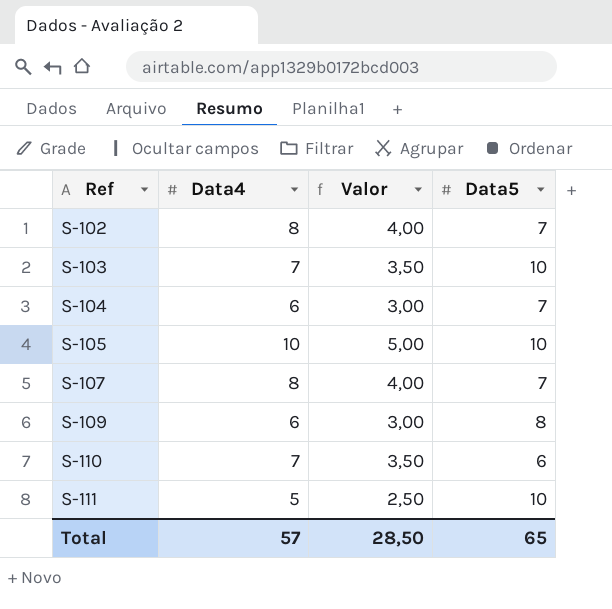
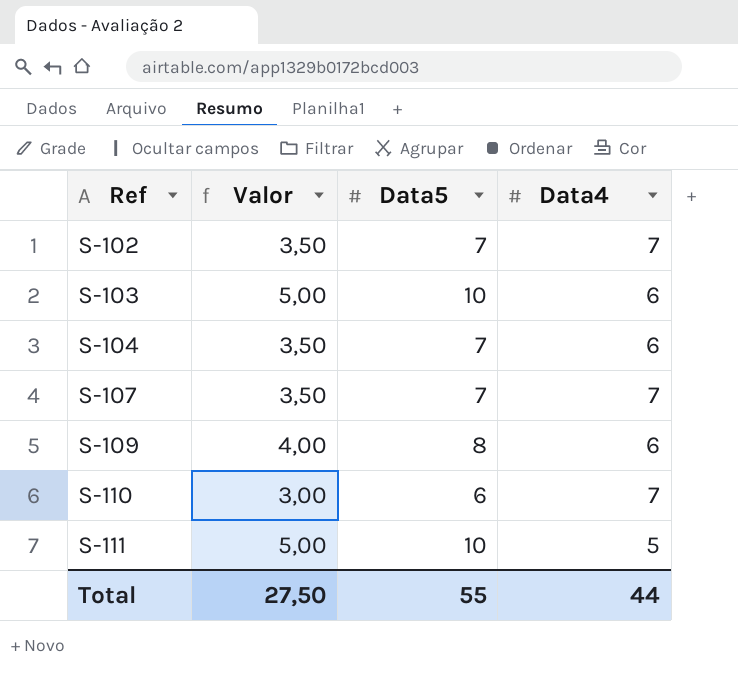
column Valor | formula: [Data4] * 0,5 -> [Data5] * 0,5
column Data4 | position: 2 -> 4
row S-105: 10 | 5,00 | 10 -> none
S-102 | Data4: 8 -> 7
S-103 | Data4: 7 -> 6
S-107 | Data4: 8 -> 7
Total | Valor: 28,50 -> 27,50
Total | Data5: 65 -> 55
Total | Data4: 57 -> 44

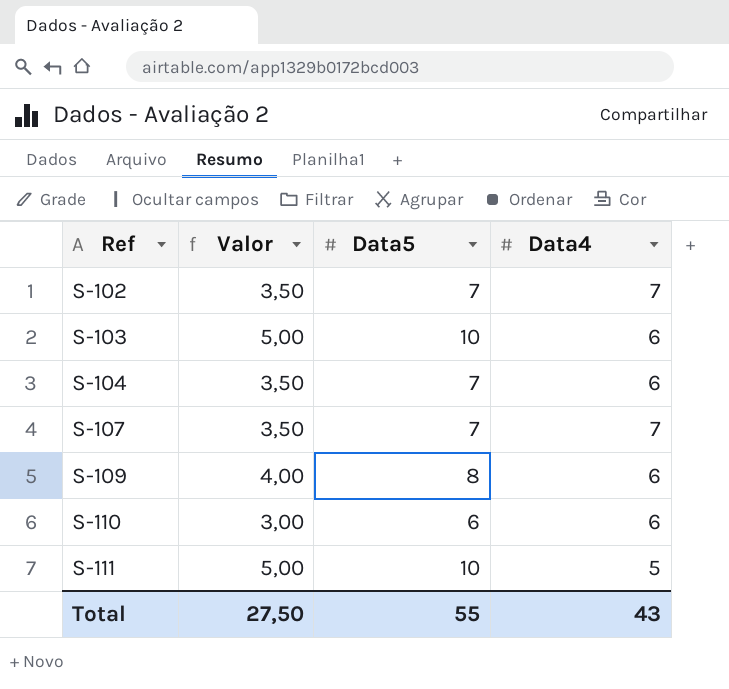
S-110 | Data4: 7 -> 6
Total | Data4: 44 -> 43

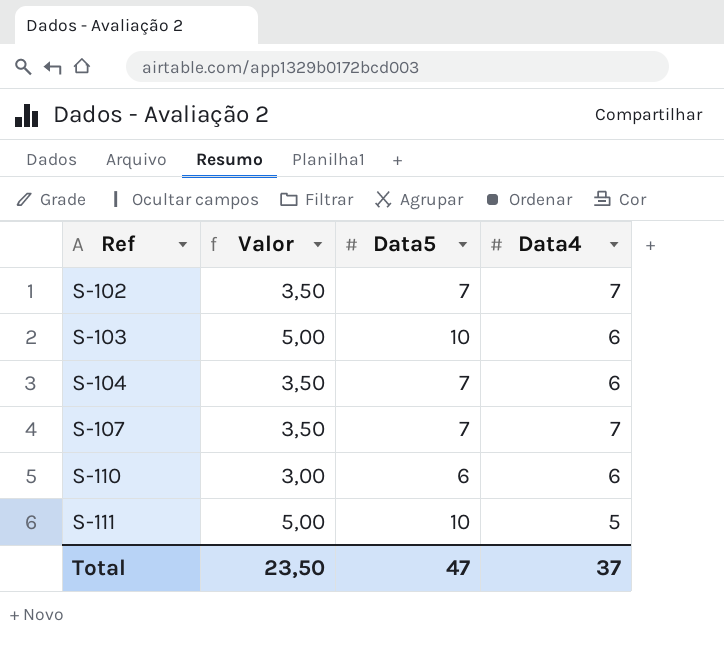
row S-109: 4,00 | 8 | 6 -> none
Total | Valor: 27,50 -> 23,50
Total | Data5: 55 -> 47
Total | Data4: 43 -> 37

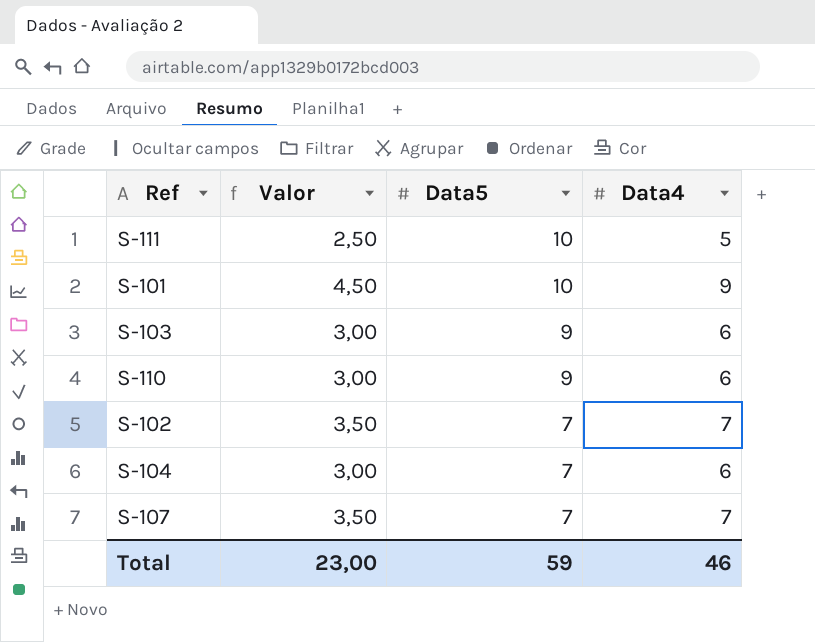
row order: Ref ascending -> Data5 descending
column Valor | formula: [Data5] * 0,5 -> [Data4] * 0,5
row S-101: none -> 4,50 | 10 | 9
S-103 | Data5: 10 -> 9
S-110 | Data5: 6 -> 9
Total | Valor: 23,50 -> 23,00
Total | Data5: 47 -> 59
Total | Data4: 37 -> 46

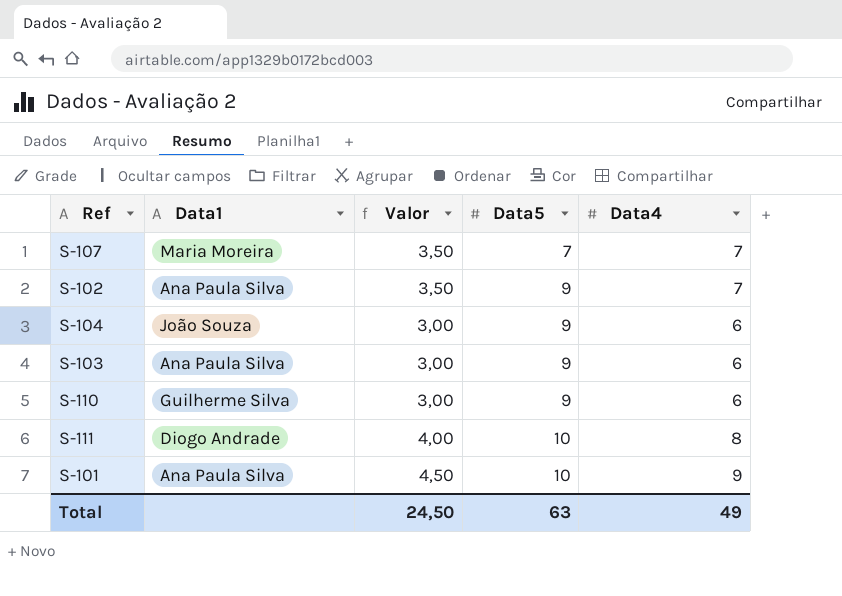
row order: Data5 descending -> Data5 ascending
column Data1 | position: none -> 2
S-102 | Data5: 7 -> 9
S-104 | Data5: 7 -> 9
S-111 | Valor: 2,50 -> 4,00
S-111 | Data4: 5 -> 8
Total | Valor: 23,00 -> 24,50
Total | Data5: 59 -> 63
Total | Data4: 46 -> 49

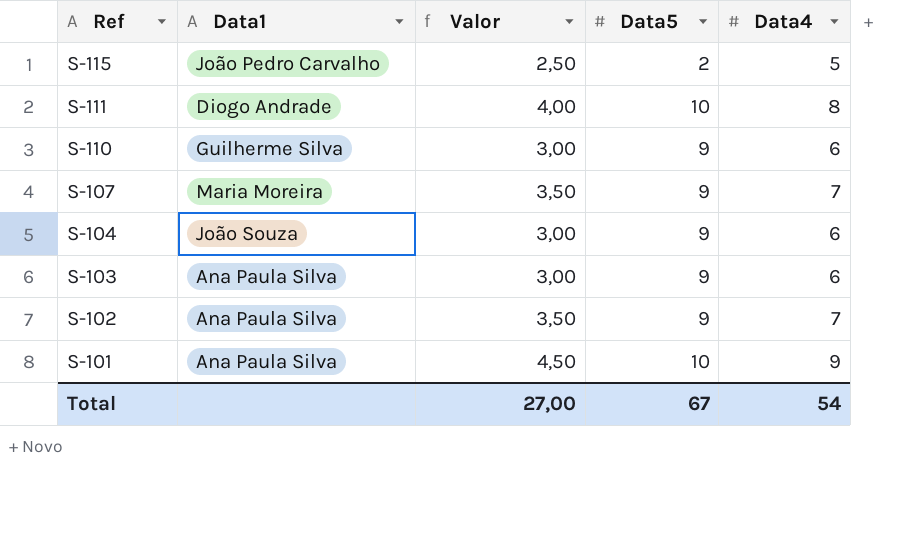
row order: Data5 ascending -> Ref descending
row S-115: none -> João Pedro Carvalho | 2,50 | 2 | 5
S-107 | Data5: 7 -> 9
Total | Valor: 24,50 -> 27,00
Total | Data5: 63 -> 67
Total | Data4: 49 -> 54

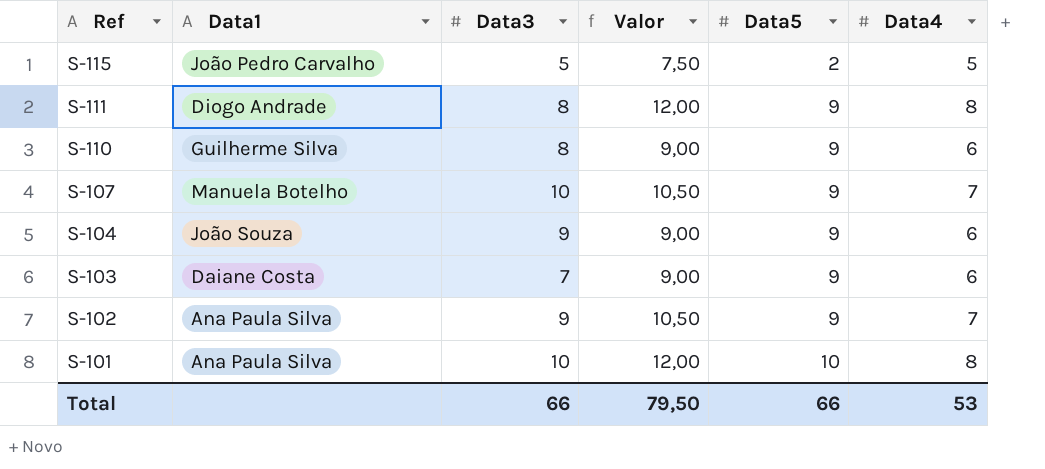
column Data3 | position: none -> 3
column Valor | formula: [Data4] * 0,5 -> [Data4] * 1,5
S-111 | Data5: 10 -> 9
S-107 | Data1: Maria Moreira -> Manuela Botelho
S-103 | Data1: Ana Paula Silva -> Daiane Costa
S-101 | Data4: 9 -> 8
Total | Valor: 27,00 -> 79,50
Total | Data5: 67 -> 66
Total | Data4: 54 -> 53

